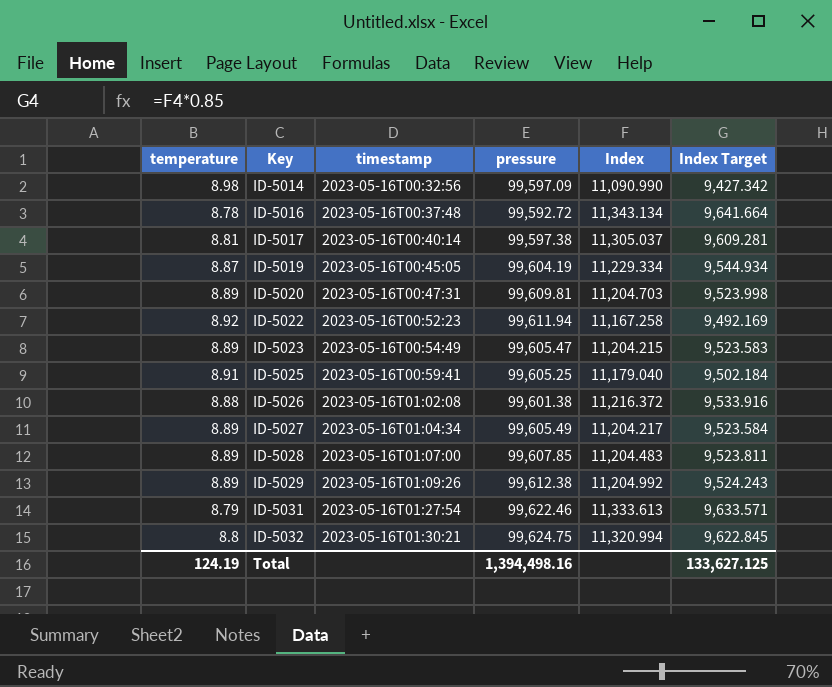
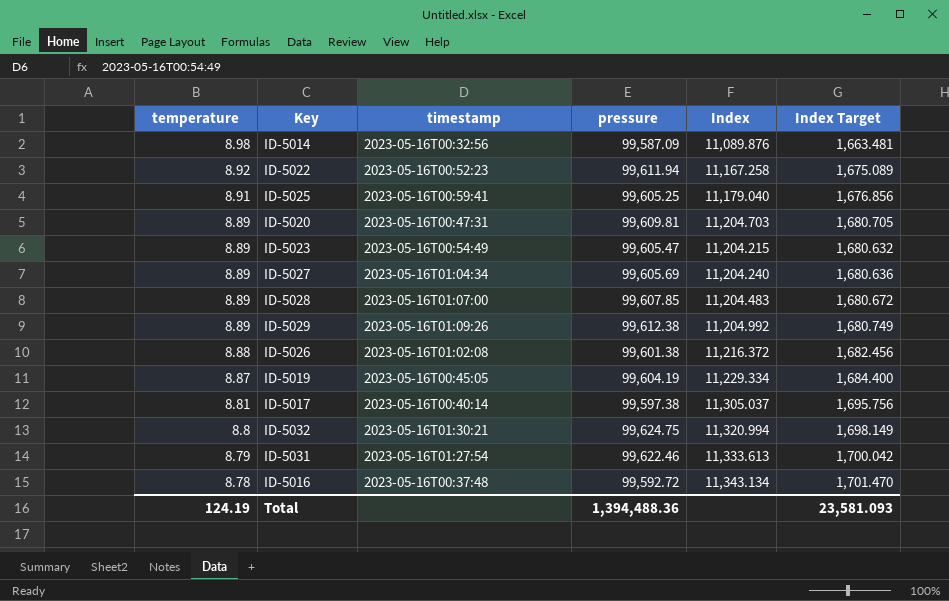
row order: Key ascending -> temperature descending
column Index Target | formula: [Index] * 0.85 -> [Index] * 0.15
ID-5014 | pressure: 99,597.09 -> 99,587.09
ID-5014 | Index: 11,090.990 -> 11,089.876
ID-5027 | pressure: 99,605.49 -> 99,605.69
ID-5027 | Index: 11,204.217 -> 11,204.240
Total | pressure: 1,394,498.16 -> 1,394,488.36
Total | Index Target: 133,627.125 -> 23,581.093

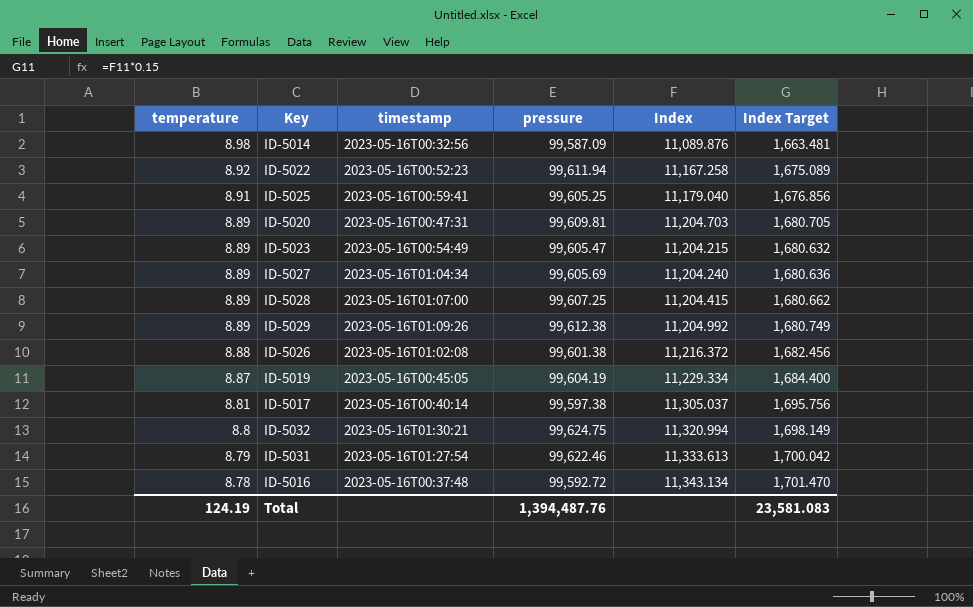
ID-5028 | pressure: 99,607.85 -> 99,607.25
ID-5028 | Index: 11,204.483 -> 11,204.415
ID-5028 | Index Target: 1,680.672 -> 1,680.662
Total | pressure: 1,394,488.36 -> 1,394,487.76
Total | Index Target: 23,581.093 -> 23,581.083

